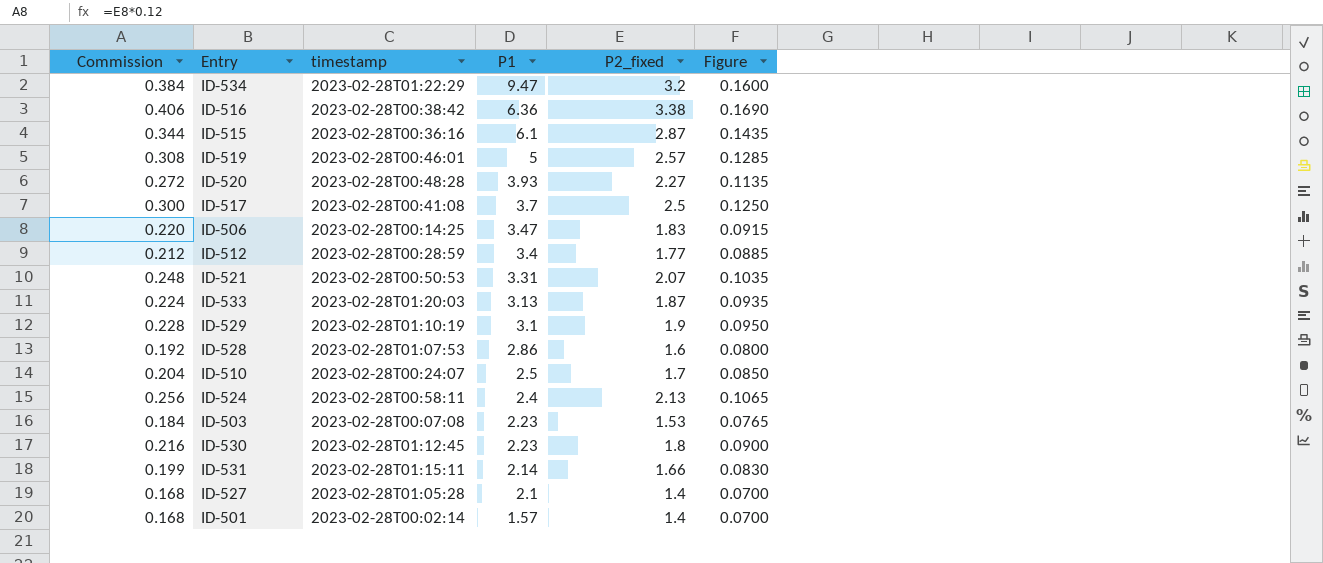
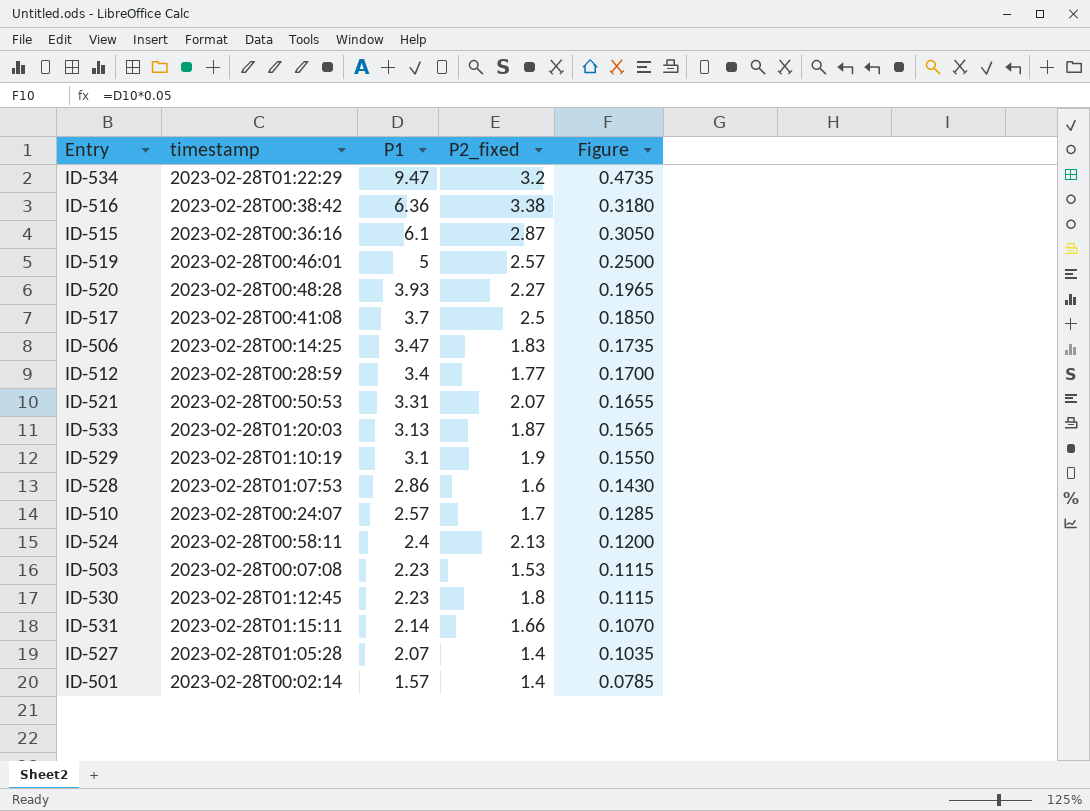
column Commission | formula: [P2_fixed] * 0.12 -> none
column Figure | formula: [P2_fixed] * 0.05 -> [P1] * 0.05
ID-510 | P1: 2.5 -> 2.57
ID-527 | P1: 2.1 -> 2.07

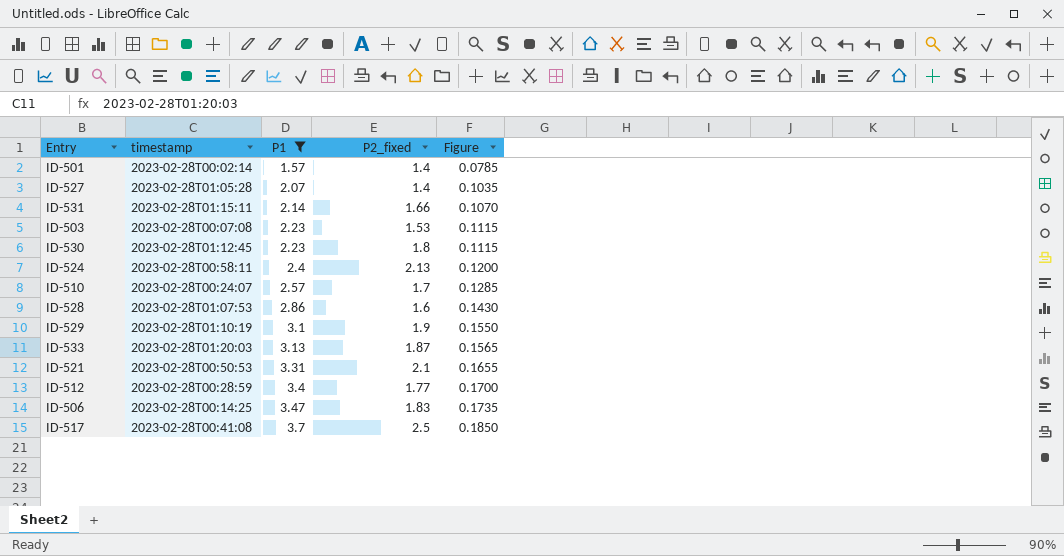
filter: none -> P1 <= 3.7
row order: P1 descending -> P1 ascending
ID-521 | P2_fixed: 2.07 -> 2.1

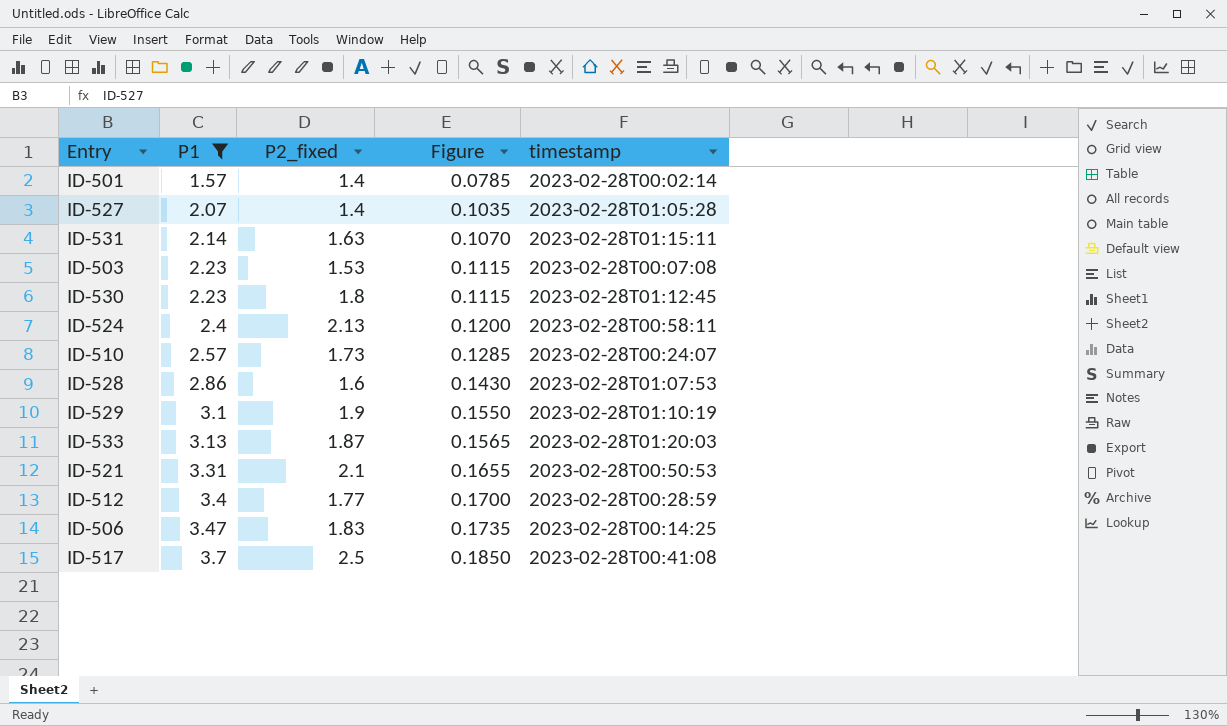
column timestamp | position: 2 -> 5
ID-531 | P2_fixed: 1.66 -> 1.63
ID-510 | P2_fixed: 1.7 -> 1.73

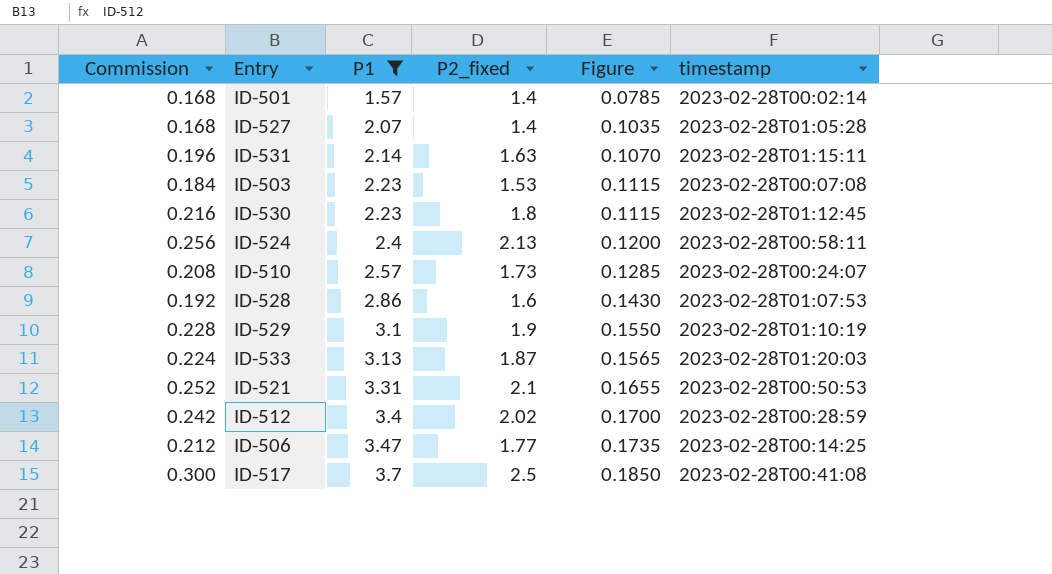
column Commission | formula: none -> [P2_fixed] * 0.12
ID-512 | P2_fixed: 1.77 -> 2.02
ID-506 | P2_fixed: 1.83 -> 1.77

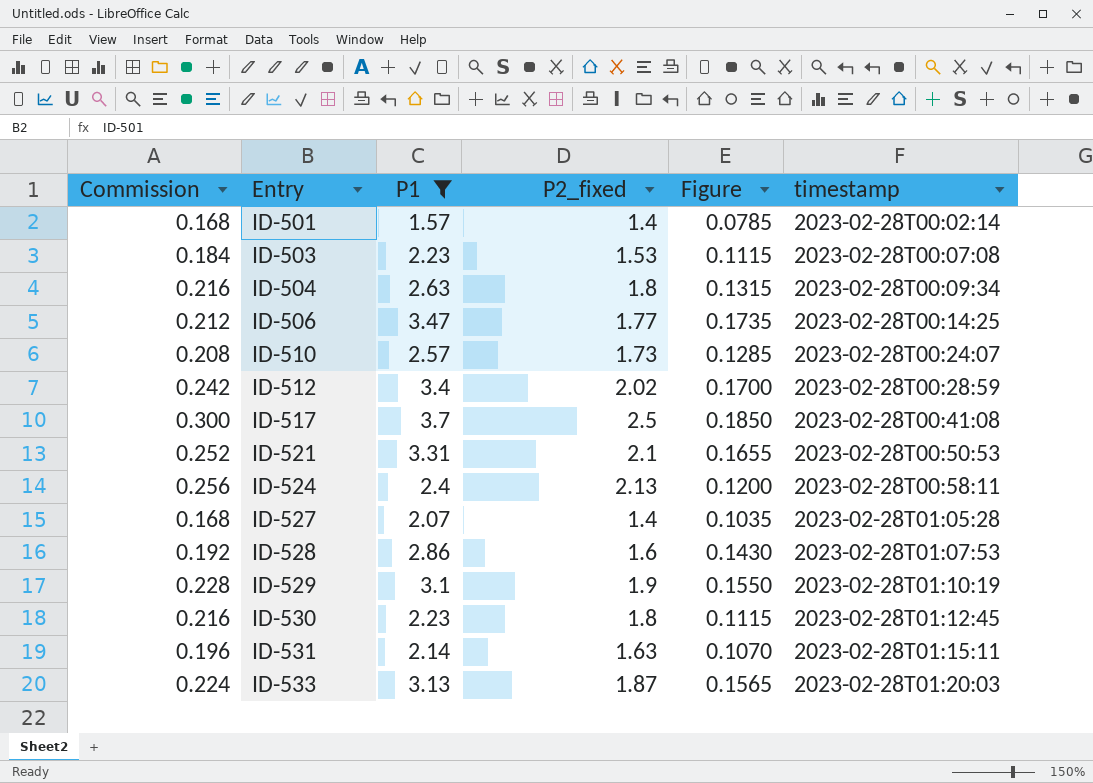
row order: P1 ascending -> Entry ascending
row ID-504: none -> 0.216 | 2.63 | 1.8 | 0.1315 | 2023-02-28T00:09:34

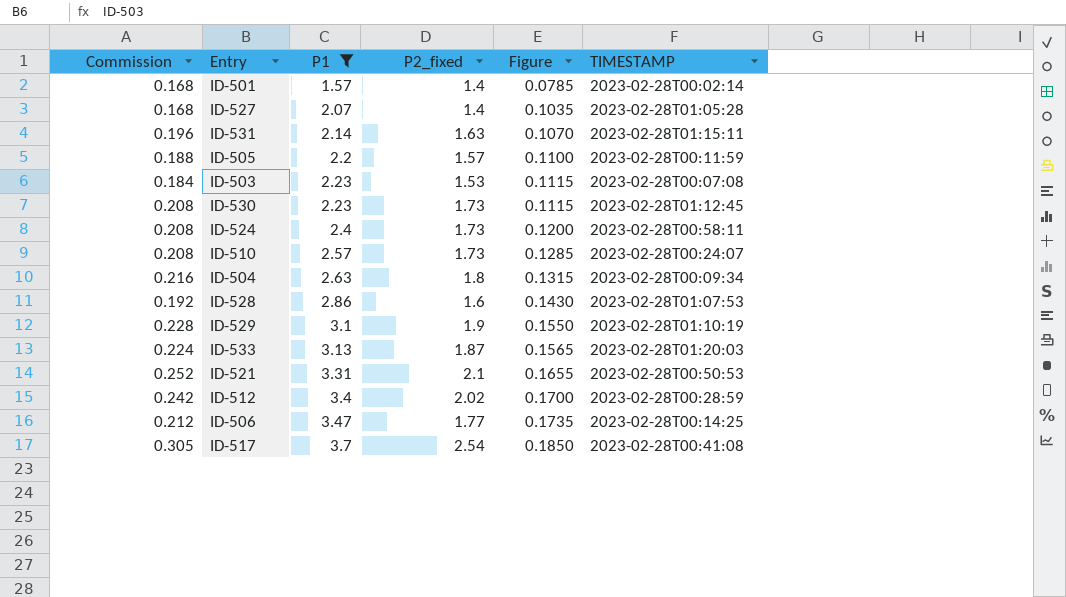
row order: Entry ascending -> P1 ascending
column name: timestamp -> TIMESTAMP
row ID-505: none -> 0.188 | 2.2 | 1.57 | 0.1100 | 2023-02-28T00:11:59
ID-530 | Commission: 0.216 -> 0.208
ID-530 | P2_fixed: 1.8 -> 1.73
ID-524 | Commission: 0.256 -> 0.208
ID-524 | P2_fixed: 2.13 -> 1.73
ID-517 | Commission: 0.300 -> 0.305
ID-517 | P2_fixed: 2.5 -> 2.54

